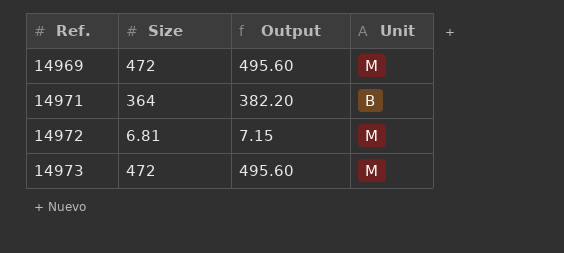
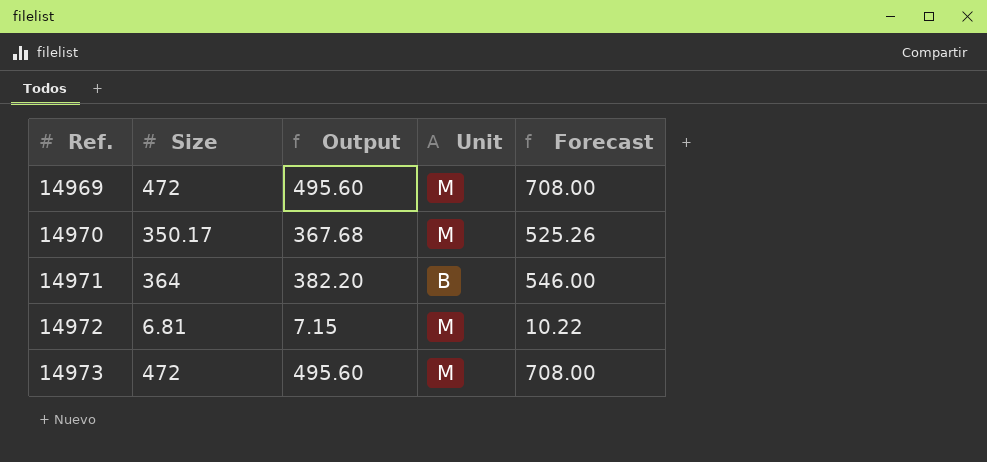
column Forecast | formula: none -> [Size] * 1.5
row 14970: none -> 350.17 | 367.68 | M | 525.26

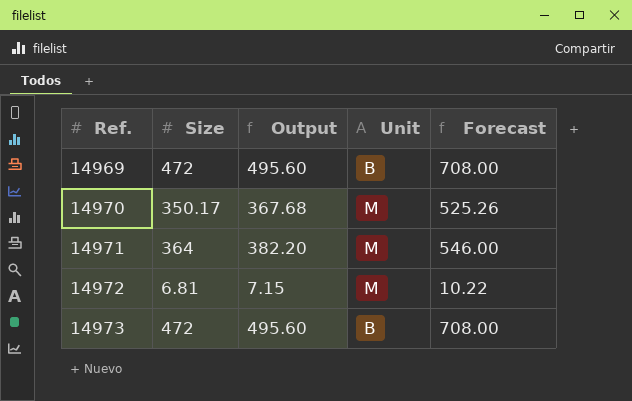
14969 | Unit: M -> B
14971 | Unit: B -> M
14973 | Unit: M -> B

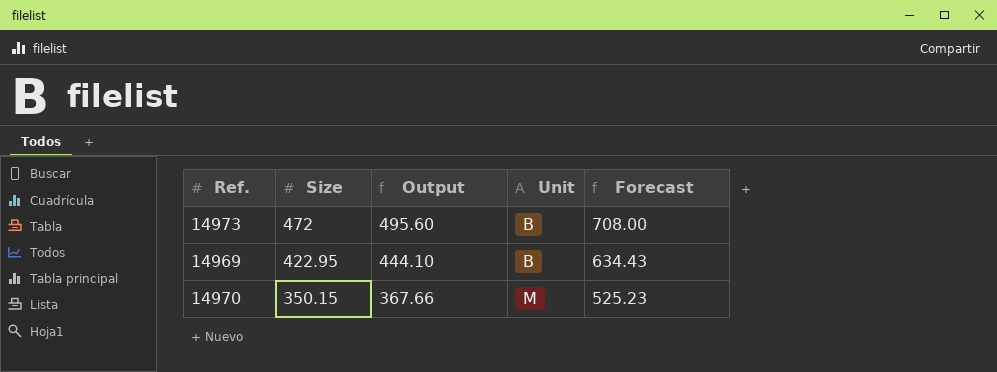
row order: Ref. ascending -> Size descending
row 14971: 364 | 382.20 | M | 546.00 -> none
row 14972: 6.81 | 7.15 | M | 10.22 -> none
14969 | Size: 472 -> 422.95
14969 | Output: 495.60 -> 444.10
14969 | Forecast: 708.00 -> 634.43
14970 | Size: 350.17 -> 350.15
14970 | Output: 367.68 -> 367.66
14970 | Forecast: 525.26 -> 525.23

